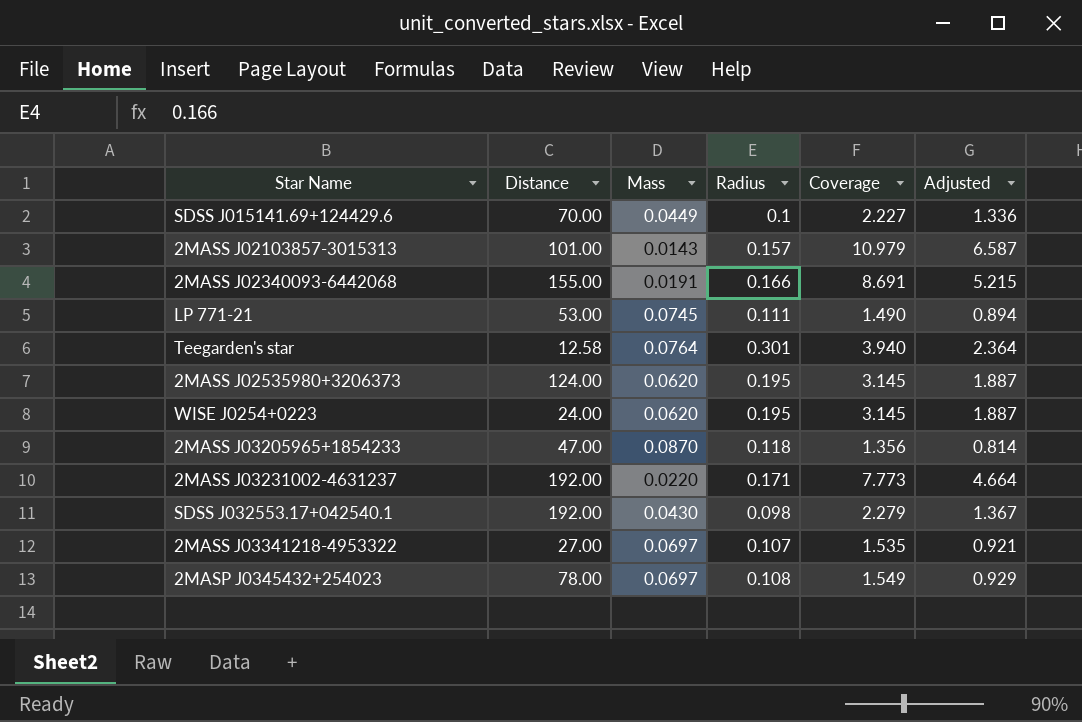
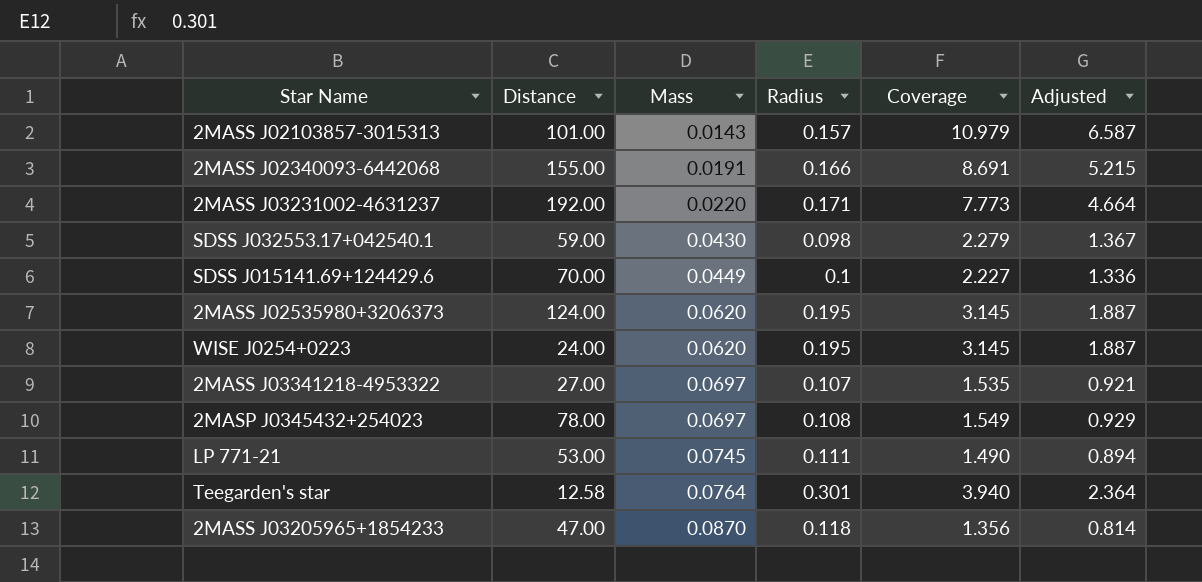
row order: none -> Mass ascending
SDSS J032553.17+042540.1 | Distance: 192.00 -> 59.00

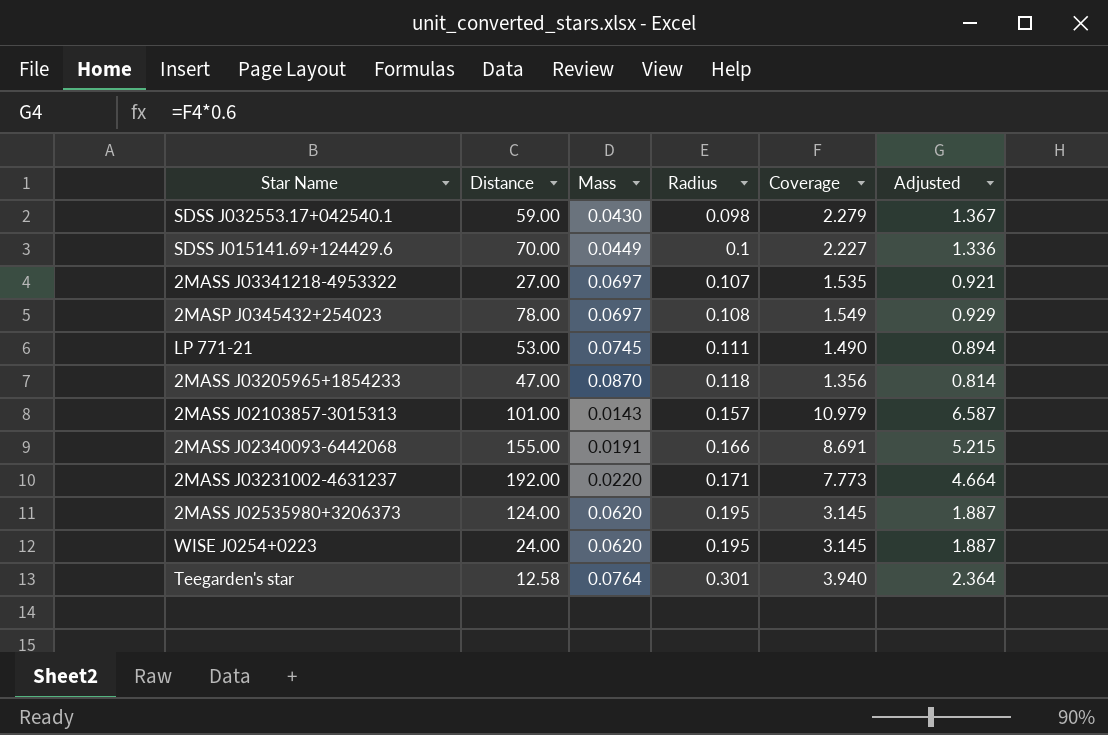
row order: Mass ascending -> Radius ascending

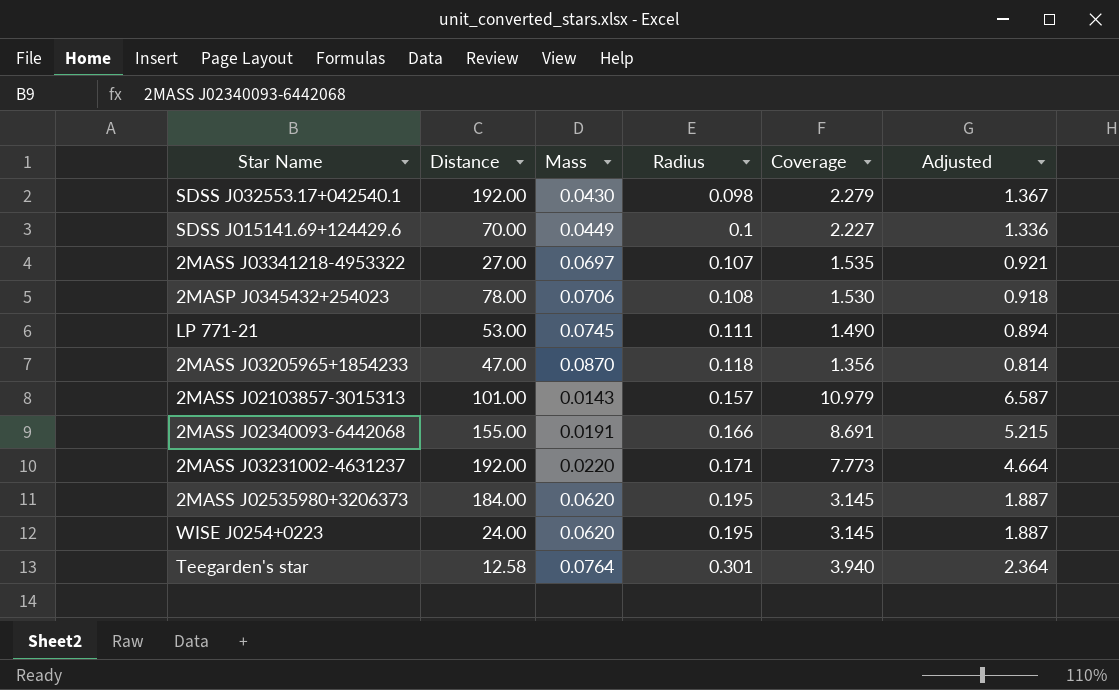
SDSS J032553.17+042540.1 | Distance: 59.00 -> 192.00
2MASP J0345432+254023 | Mass: 0.0697 -> 0.0706
2MASP J0345432+254023 | Coverage: 1.549 -> 1.530
2MASP J0345432+254023 | Adjusted: 0.929 -> 0.918
2MASS J02535980+3206373 | Distance: 124.00 -> 184.00

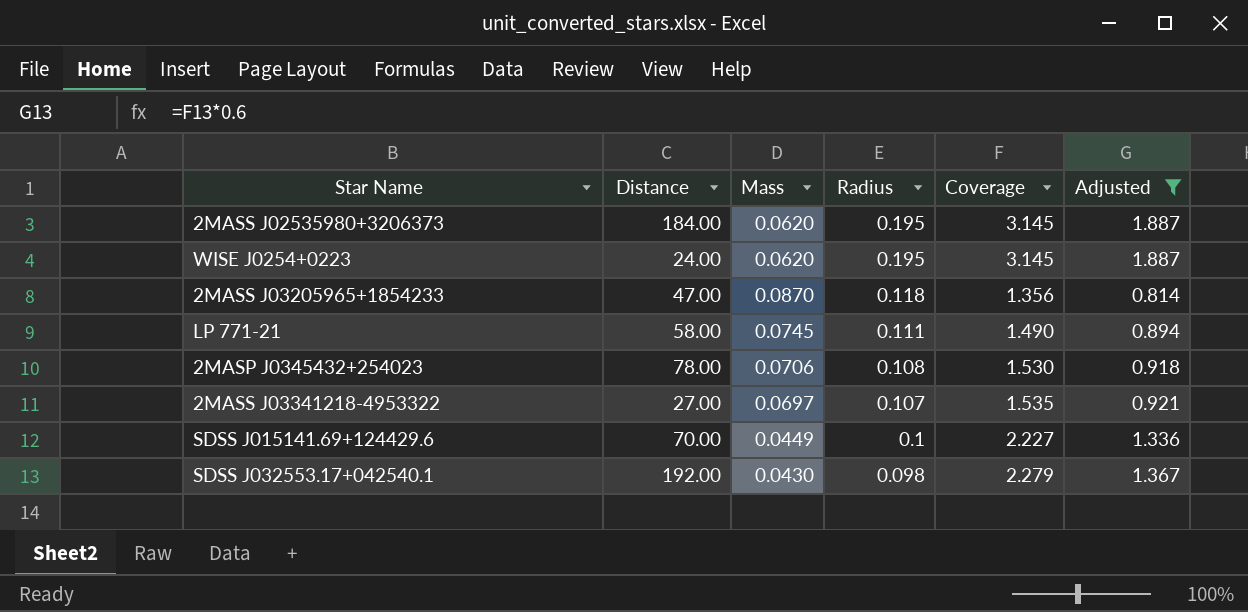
filter: none -> Adjusted <= 1.887
row order: Radius ascending -> Radius descending
LP 771-21 | Distance: 53.00 -> 58.00

